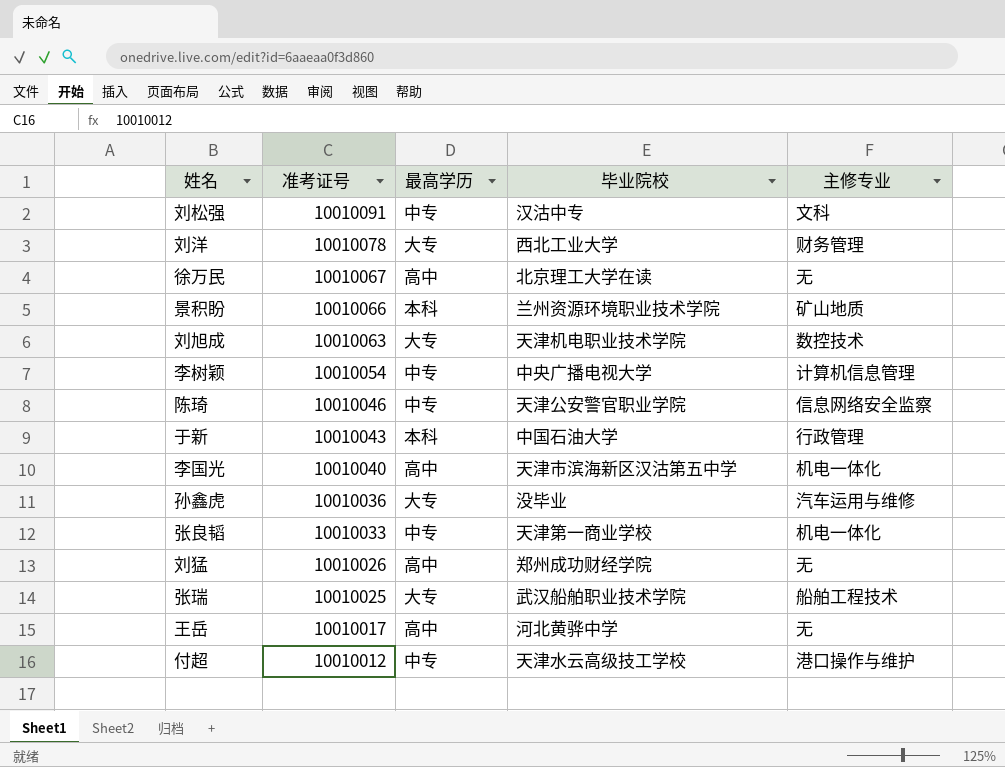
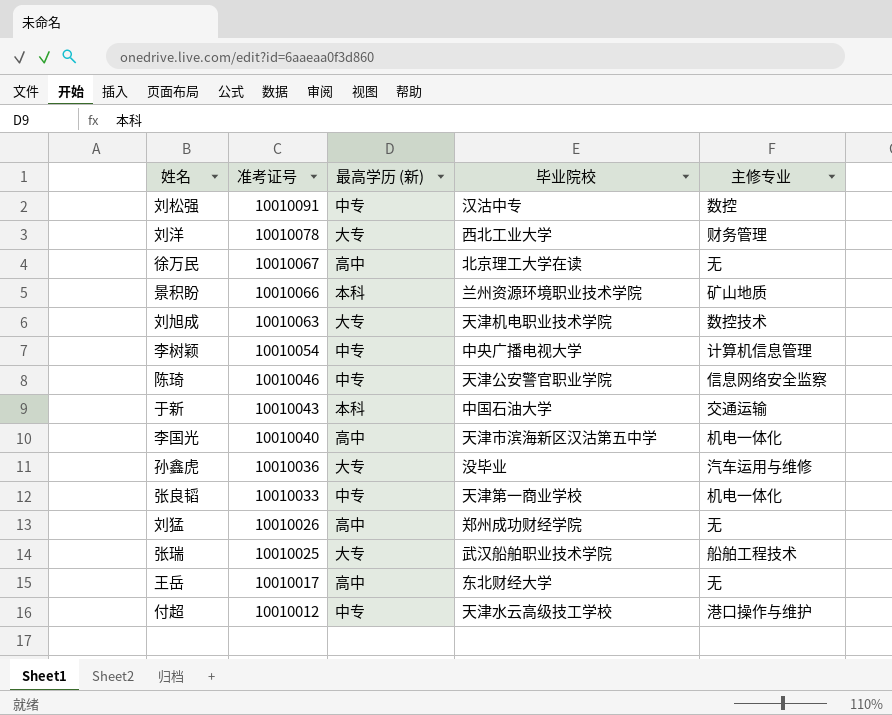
column name: 最高学历 -> 最高学历 (新)
刘松强 | 主修专业: 文科 -> 数控
于新 | 主修专业: 行政管理 -> 交通运输
王岳 | 毕业院校: 河北黄骅中学 -> 东北财经大学

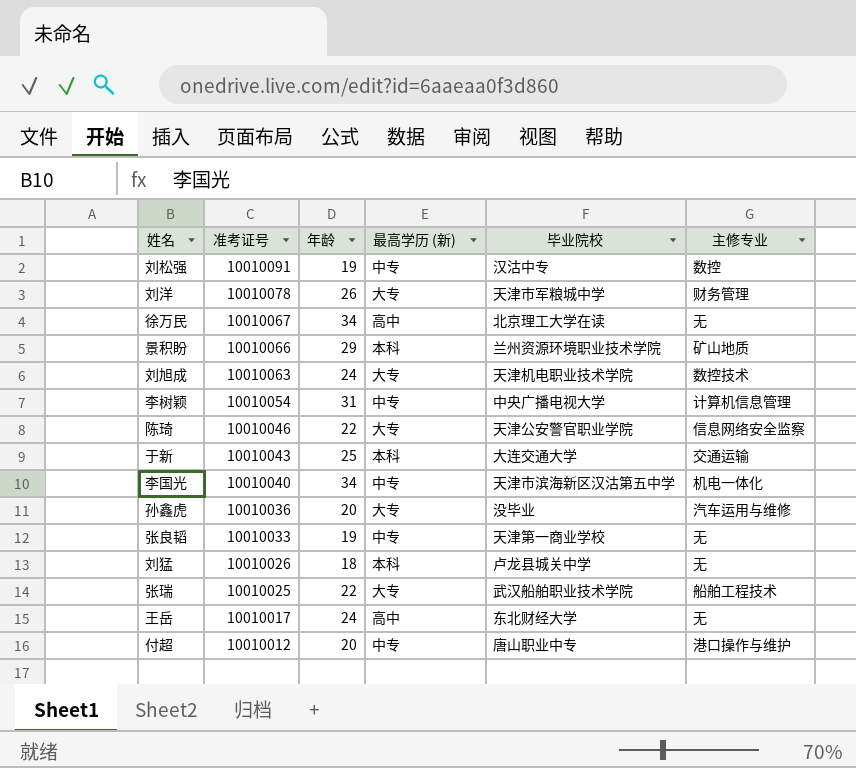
column 年龄 | position: none -> 3
刘洋 | 毕业院校: 西北工业大学 -> 天津市军粮城中学
陈琦 | 最高学历 (新): 中专 -> 大专
于新 | 毕业院校: 中国石油大学 -> 大连交通大学
李国光 | 最高学历 (新): 高中 -> 中专
张良韬 | 主修专业: 机电一体化 -> 无
刘猛 | 最高学历 (新): 高中 -> 本科
刘猛 | 毕业院校: 郑州成功财经学院 -> 卢龙县城关中学
付超 | 毕业院校: 天津水云高级技工学校 -> 唐山职业中专

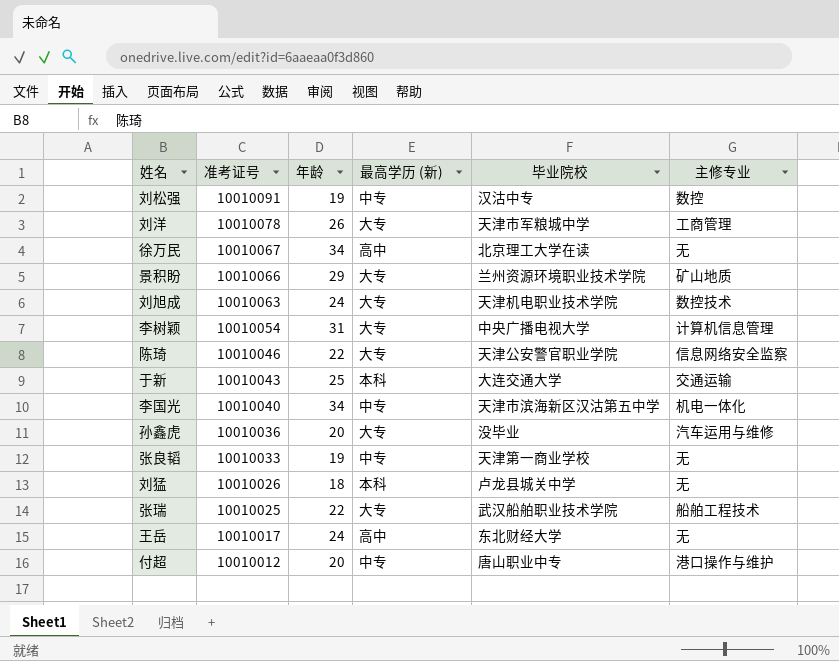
刘洋 | 主修专业: 财务管理 -> 工商管理
景积盼 | 最高学历 (新): 本科 -> 大专
李树颖 | 最高学历 (新): 中专 -> 大专

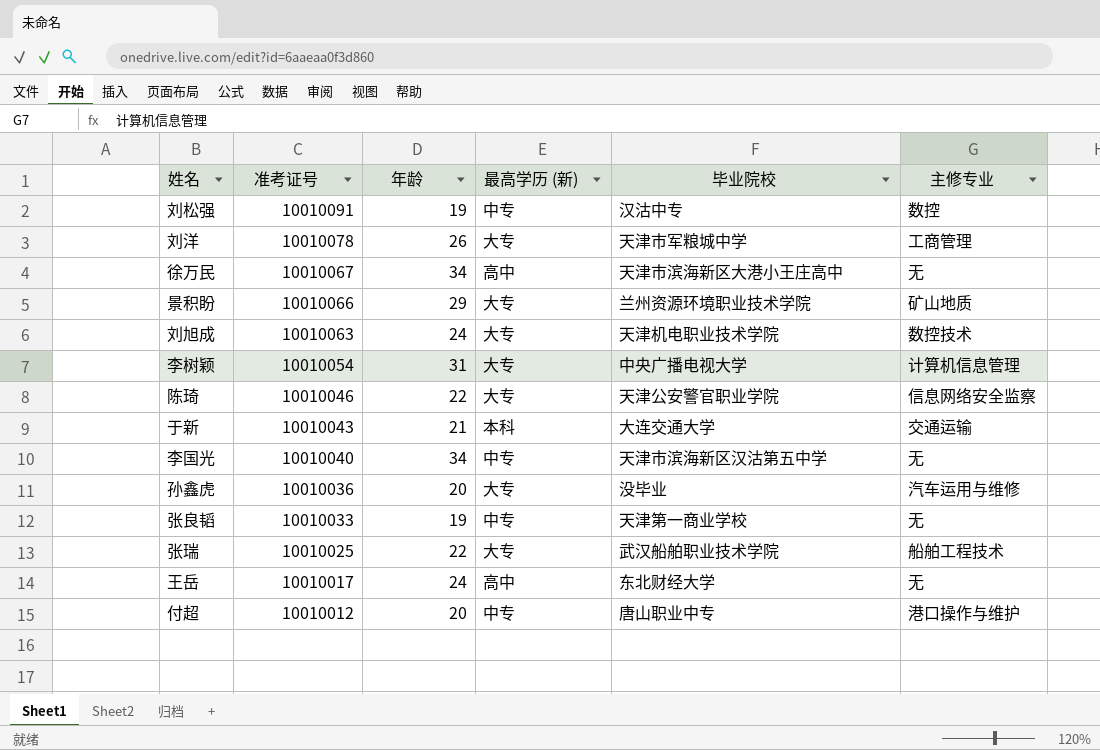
row 刘猛: 10010026 | 18 | 本科 | 卢龙县城关中学 | 无 -> none
徐万民 | 毕业院校: 北京理工大学在读 -> 天津市滨海新区大港小王庄高中
于新 | 年龄: 25 -> 21
李国光 | 主修专业: 机电一体化 -> 无

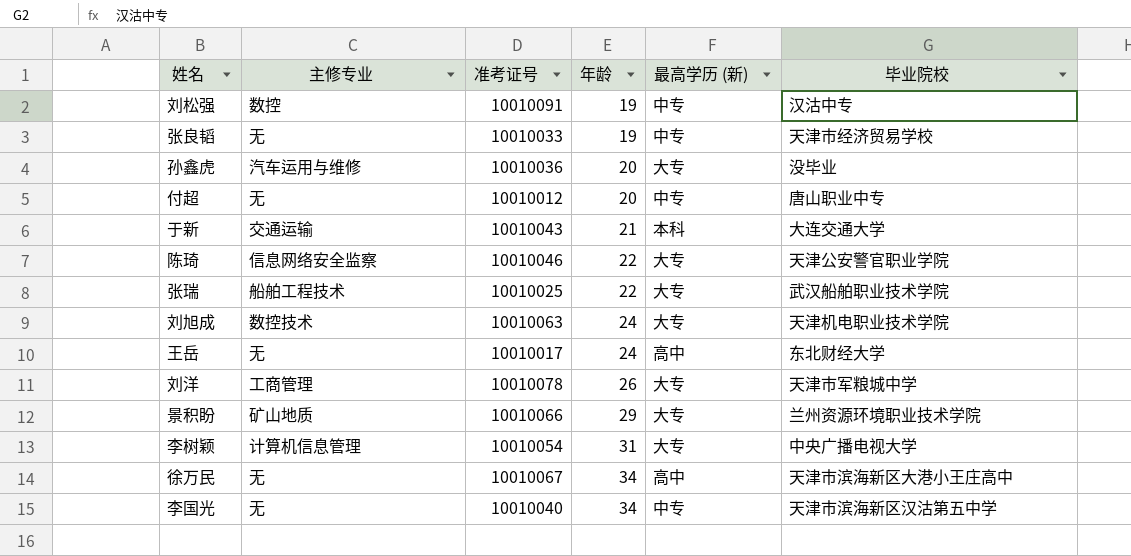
row order: 准考证号 descending -> 年龄 ascending
column 主修专业 | position: 6 -> 2
张良韬 | 毕业院校: 天津第一商业学校 -> 天津市经济贸易学校
付超 | 主修专业: 港口操作与维护 -> 无

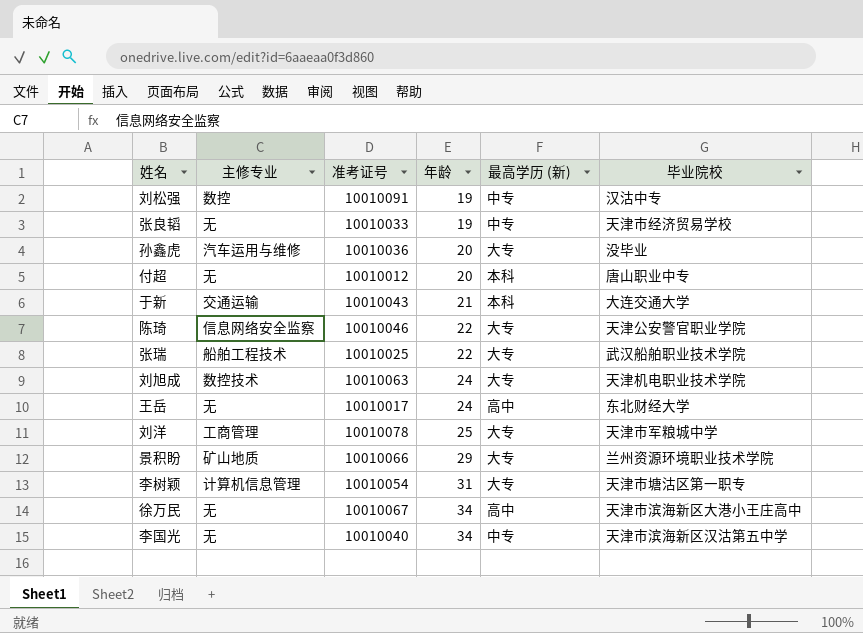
付超 | 最高学历 (新): 中专 -> 本科
刘洋 | 年龄: 26 -> 25
李树颖 | 毕业院校: 中央广播电视大学 -> 天津市塘沽区第一职专

